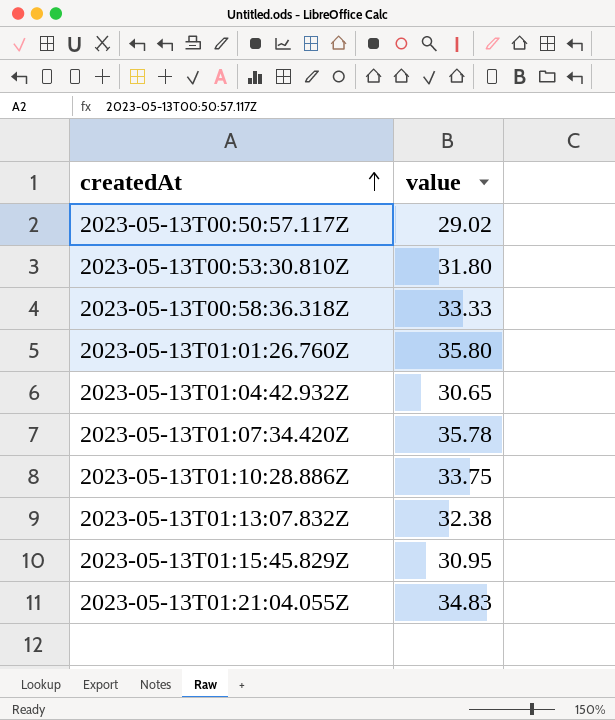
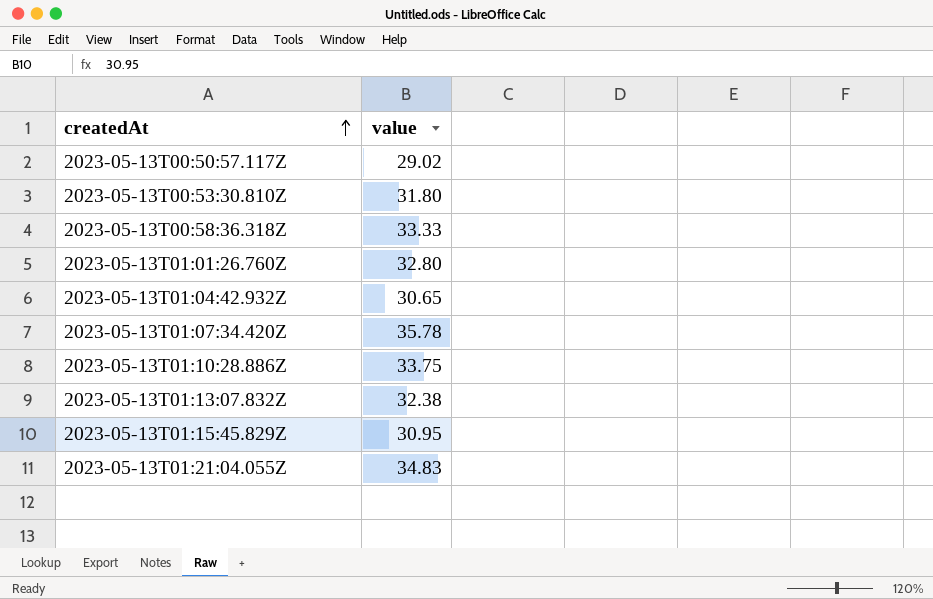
2023-05-13T01:01:26.760Z | value: 35.80 -> 32.80

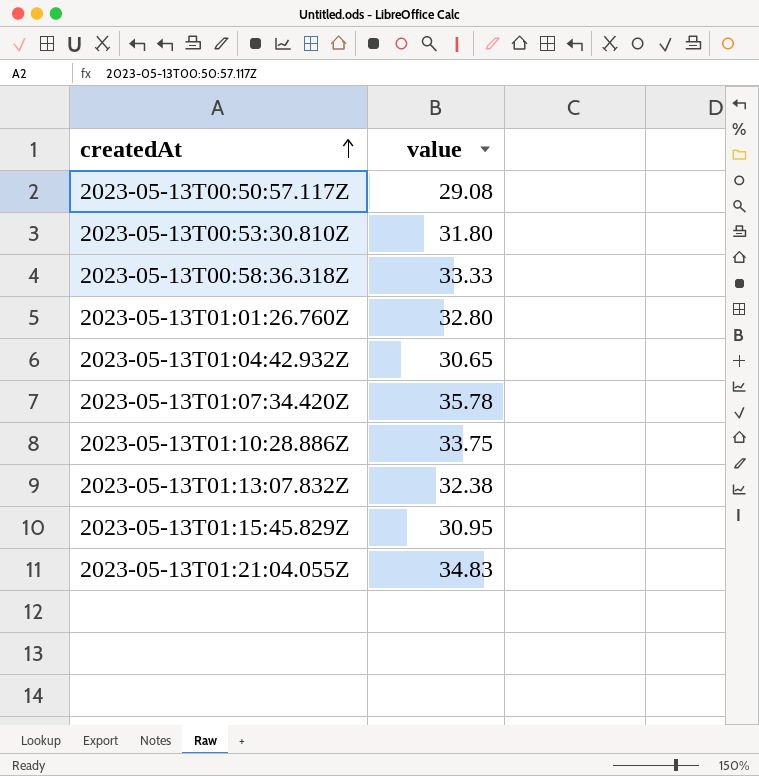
2023-05-13T00:50:57.117Z | value: 29.02 -> 29.08

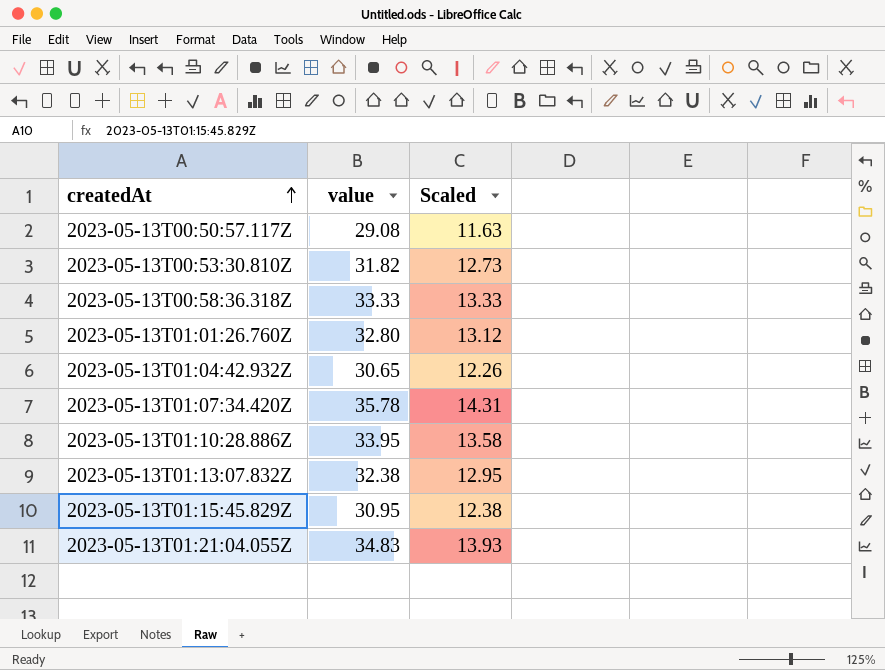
column Scaled | formula: none -> [value] * 0.4
2023-05-13T00:53:30.810Z | value: 31.80 -> 31.82
2023-05-13T01:10:28.886Z | value: 33.75 -> 33.95

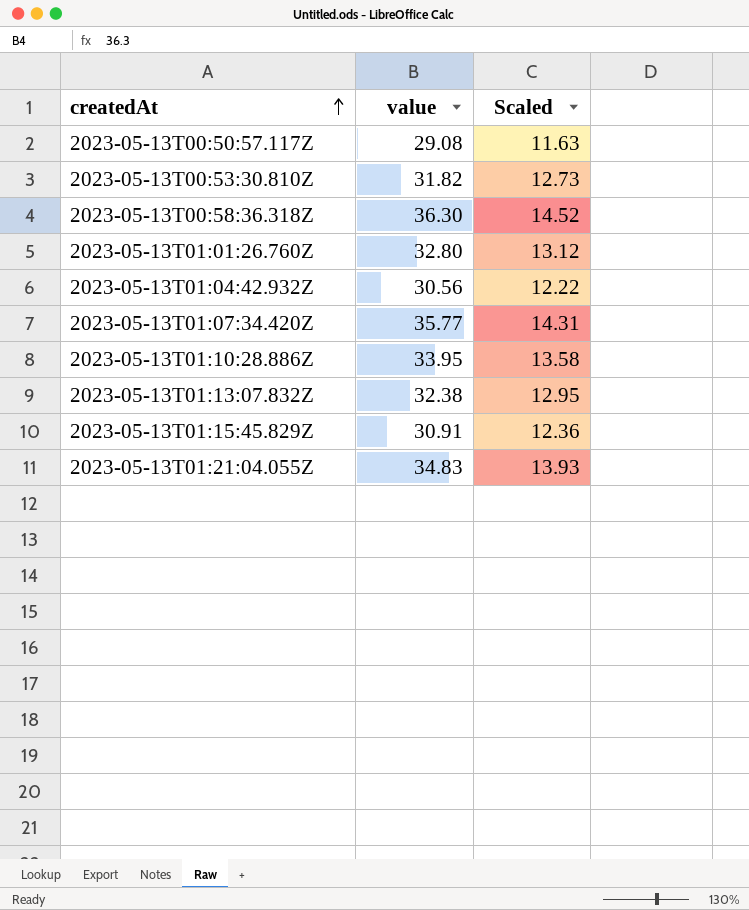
2023-05-13T00:58:36.318Z | value: 33.33 -> 36.30
2023-05-13T00:58:36.318Z | Scaled: 13.33 -> 14.52
2023-05-13T01:04:42.932Z | value: 30.65 -> 30.56
2023-05-13T01:04:42.932Z | Scaled: 12.26 -> 12.22
2023-05-13T01:07:34.420Z | value: 35.78 -> 35.77
2023-05-13T01:15:45.829Z | value: 30.95 -> 30.91
2023-05-13T01:15:45.829Z | Scaled: 12.38 -> 12.36

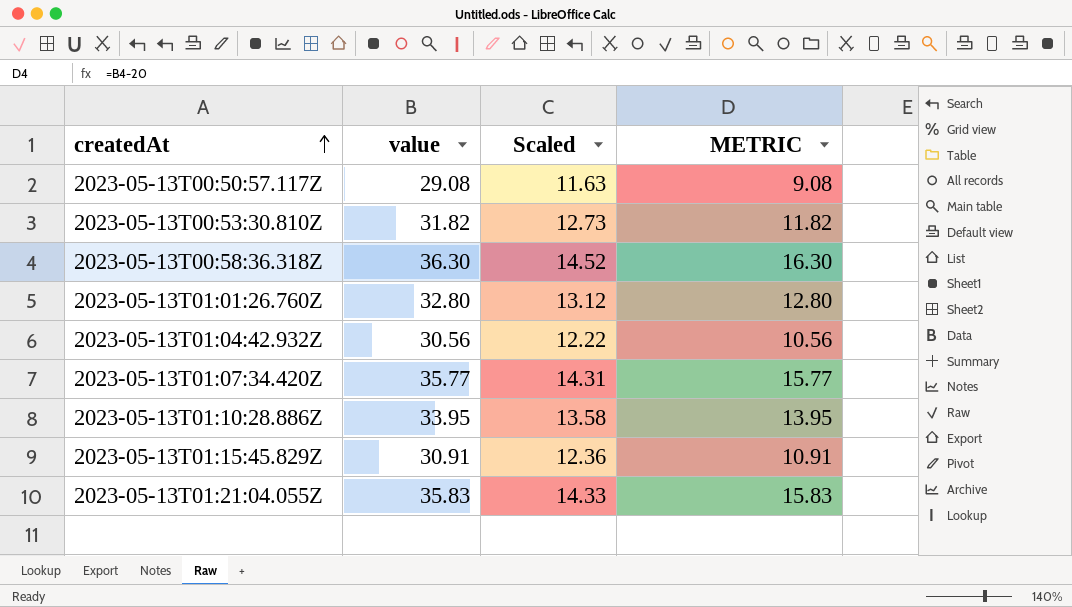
column METRIC | formula: none -> [value] - 20
row 2023-05-13T01:13:07.832Z: 32.38 | 12.95 -> none
2023-05-13T01:21:04.055Z | value: 34.83 -> 35.83
2023-05-13T01:21:04.055Z | Scaled: 13.93 -> 14.33

